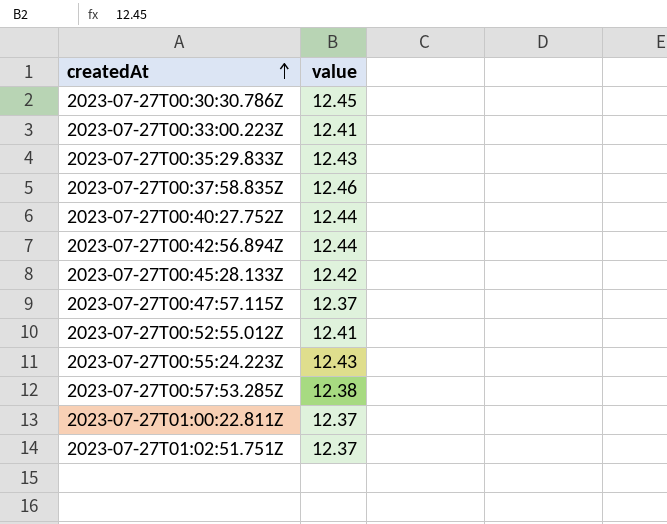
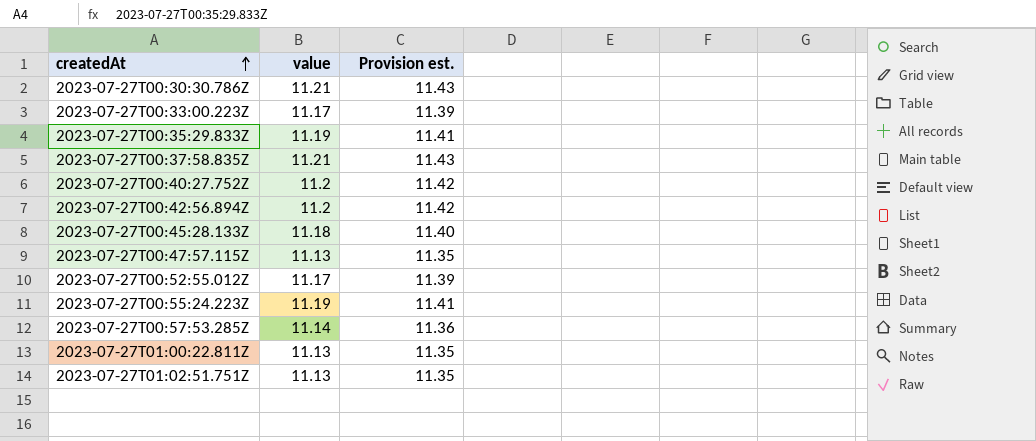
column Provision est. | formula: none -> [value] * 1.02
2023-07-27T00:30:30.786Z | value: 12.45 -> 11.21
2023-07-27T00:33:00.223Z | value: 12.41 -> 11.17
2023-07-27T00:35:29.833Z | value: 12.43 -> 11.19
2023-07-27T00:37:58.835Z | value: 12.46 -> 11.21
2023-07-27T00:40:27.752Z | value: 12.44 -> 11.2
2023-07-27T00:42:56.894Z | value: 12.44 -> 11.2
2023-07-27T00:45:28.133Z | value: 12.42 -> 11.18
2023-07-27T00:47:57.115Z | value: 12.37 -> 11.13
2023-07-27T00:52:55.012Z | value: 12.41 -> 11.17
2023-07-27T00:55:24.223Z | value: 12.43 -> 11.19
2023-07-27T00:57:53.285Z | value: 12.38 -> 11.14
2023-07-27T01:00:22.811Z | value: 12.37 -> 11.13
2023-07-27T01:02:51.751Z | value: 12.37 -> 11.13

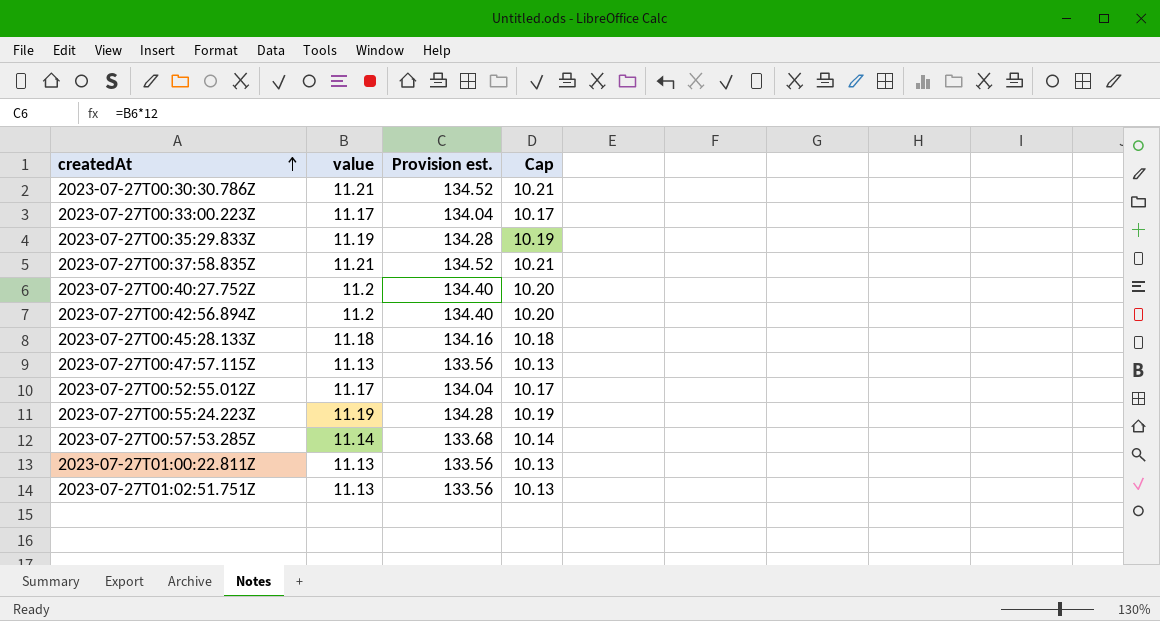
column Provision est. | formula: [value] * 1.02 -> [value] * 12
column Cap | formula: none -> [value] - 1

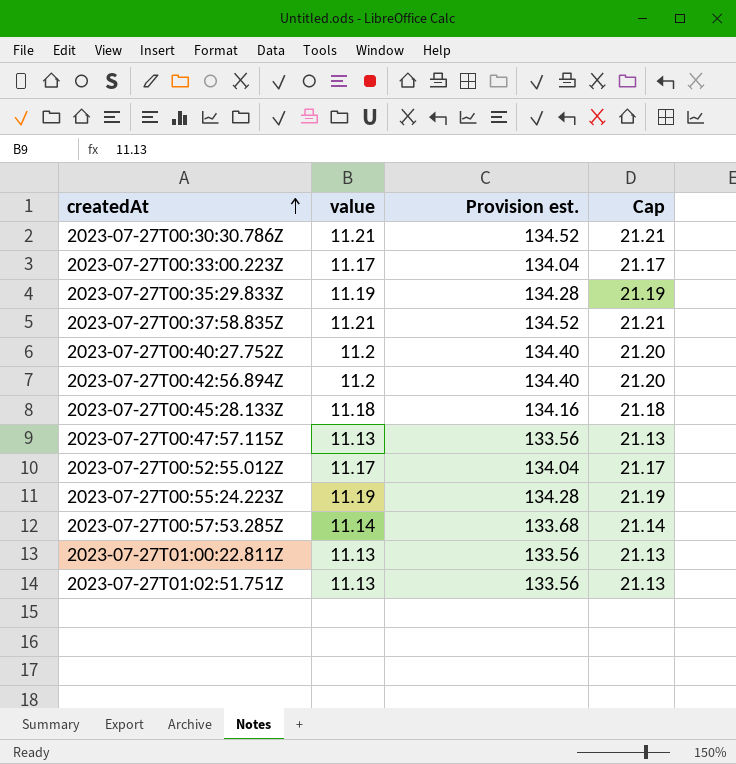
column Cap | formula: [value] - 1 -> [value] + 10

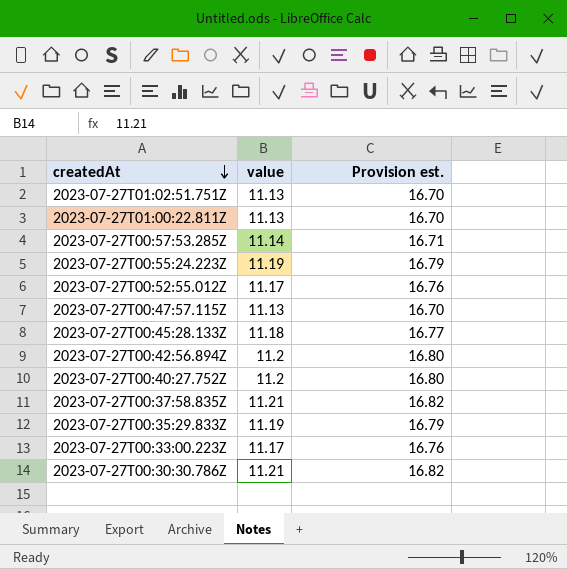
row order: createdAt ascending -> createdAt descending
column Cap | formula: [value] + 10 -> none
column Provision est. | formula: [value] * 12 -> [value] * 1.5

